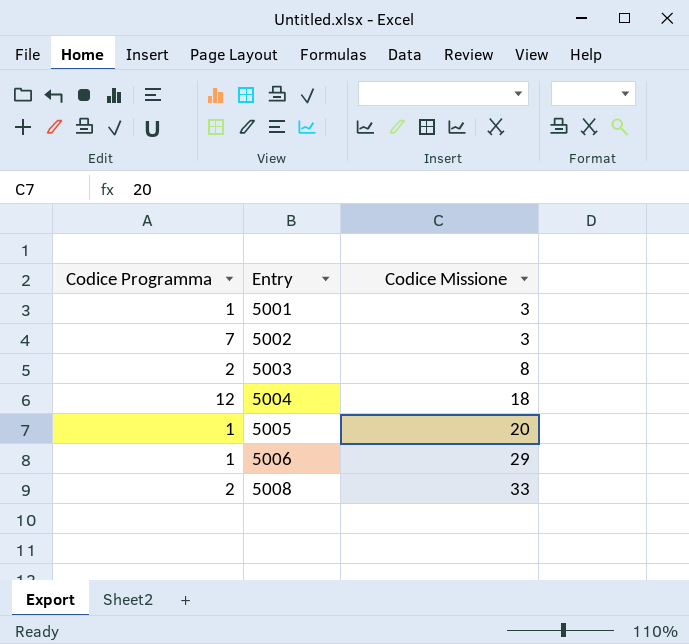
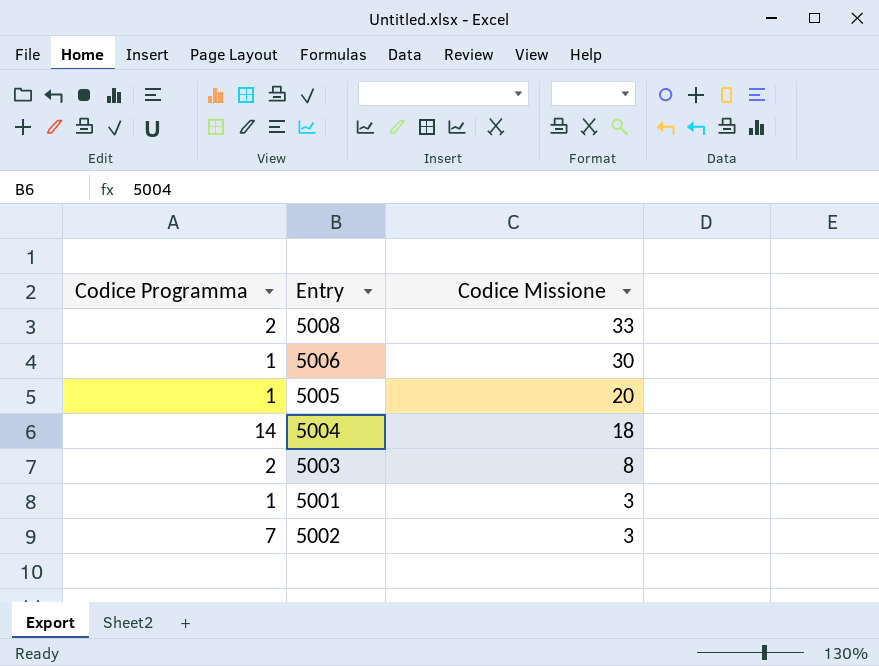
row order: Entry ascending -> Codice Missione descending
5006 | Codice Missione: 29 -> 30
5004 | Codice Programma: 12 -> 14

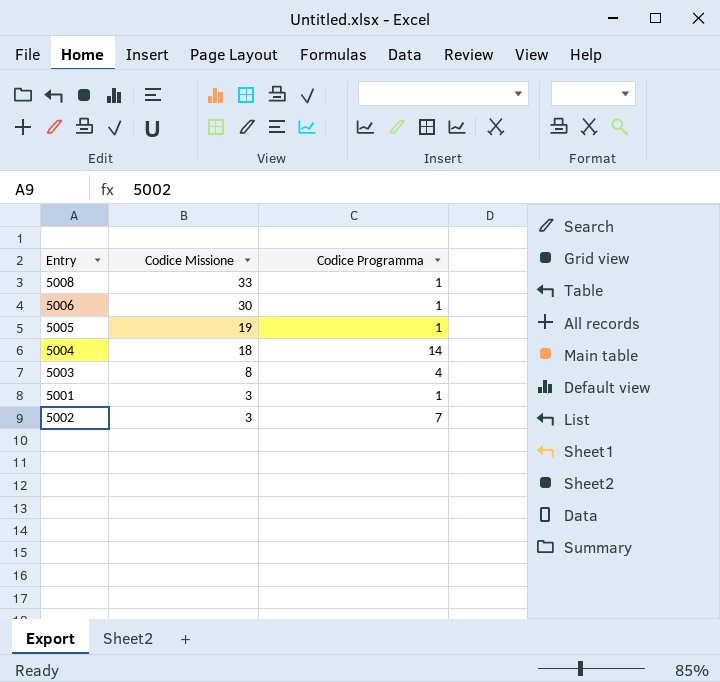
column Codice Programma | position: 1 -> 3
5008 | Codice Programma: 2 -> 1
5005 | Codice Missione: 20 -> 19
5003 | Codice Programma: 2 -> 4

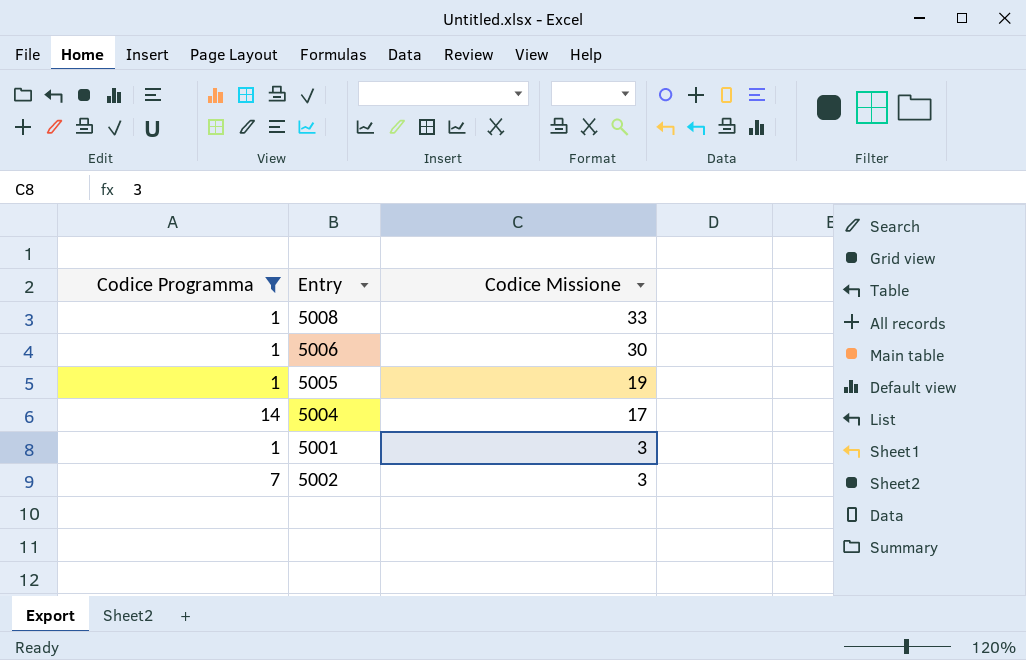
filter: none -> Codice Programma != 4
column Codice Programma | position: 3 -> 1
5004 | Codice Missione: 18 -> 17

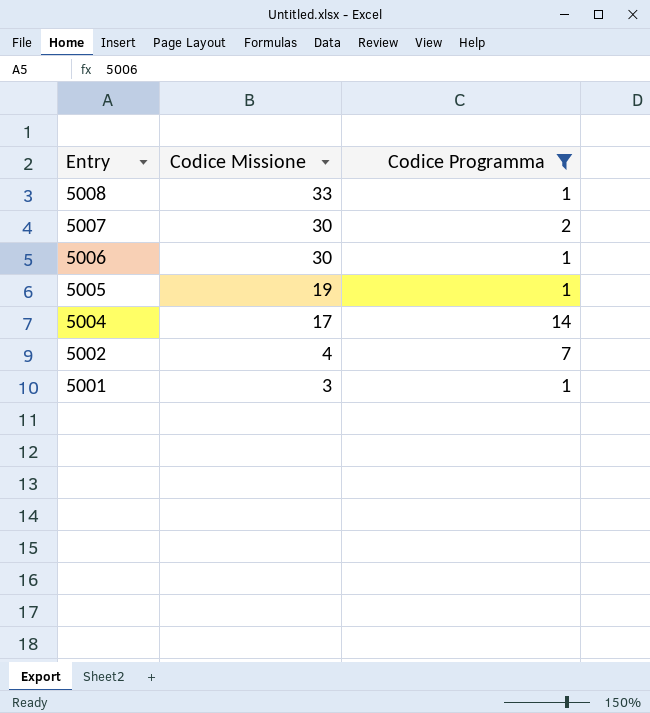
row order: Codice Missione descending -> Entry descending
column Codice Programma | position: 1 -> 3
row 5007: none -> 30 | 2
5002 | Codice Missione: 3 -> 4

